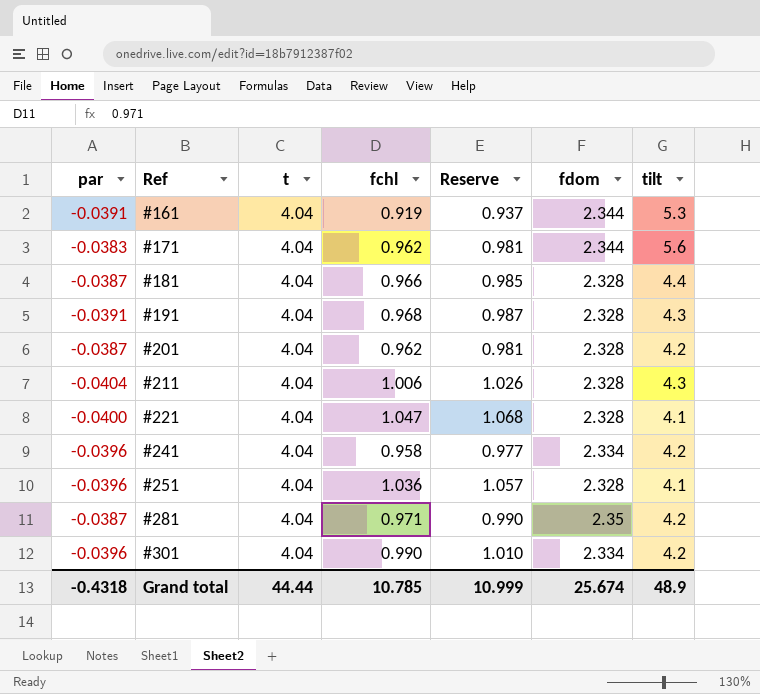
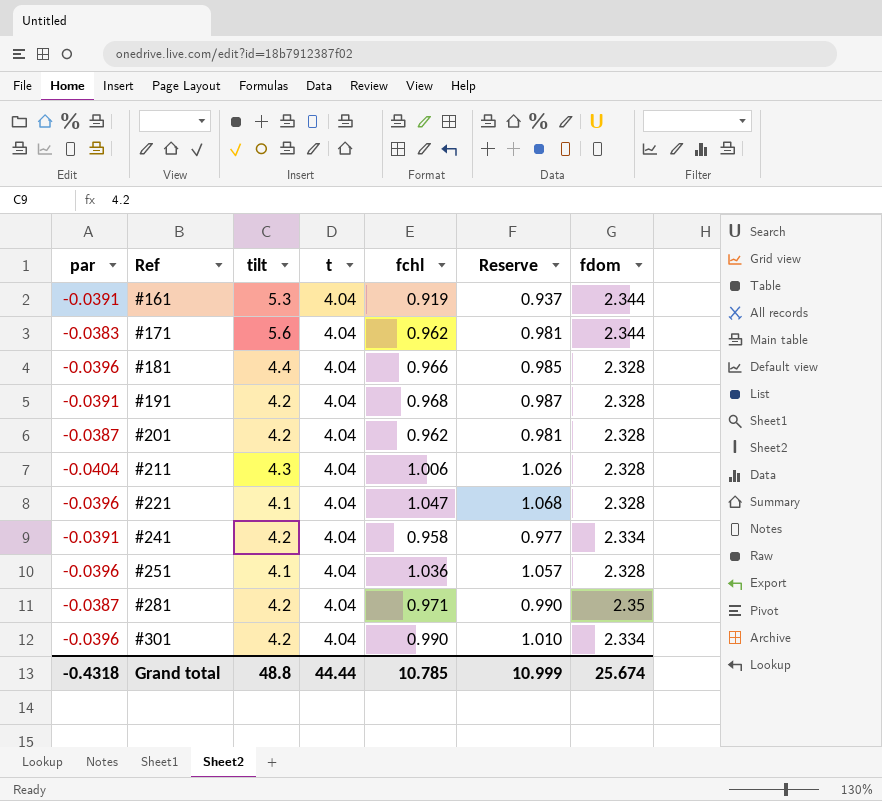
column tilt | position: 7 -> 3
#181 | par: -0.0387 -> -0.0396
#191 | tilt: 4.3 -> 4.2
#221 | par: -0.0400 -> -0.0396
#241 | par: -0.0396 -> -0.0391
Grand total | tilt: 48.9 -> 48.8

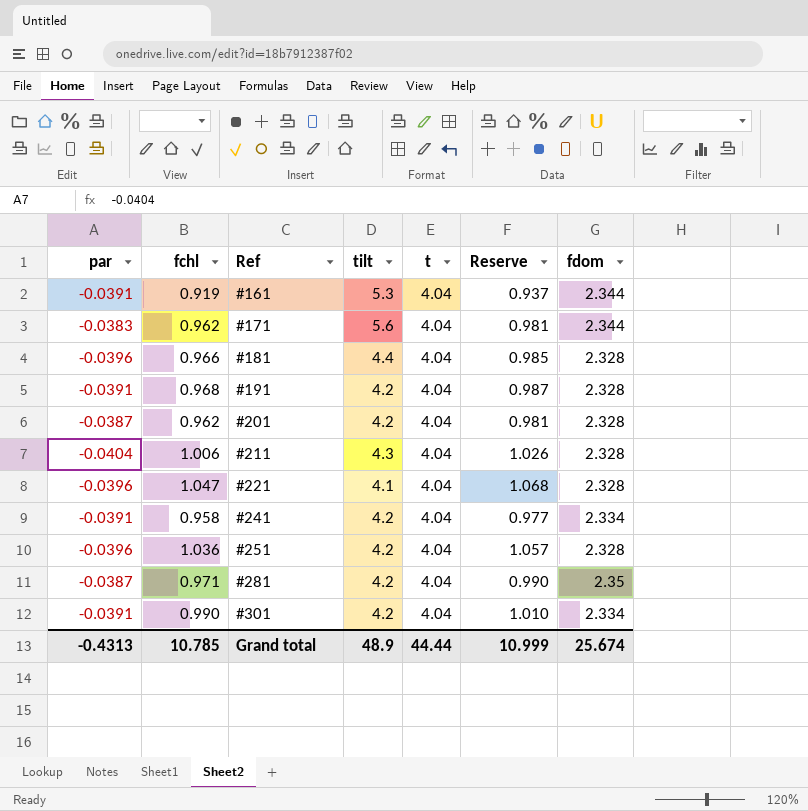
column fchl | position: 5 -> 2
#251 | tilt: 4.1 -> 4.2
#301 | par: -0.0396 -> -0.0391
Grand total | par: -0.4318 -> -0.4313
Grand total | tilt: 48.8 -> 48.9

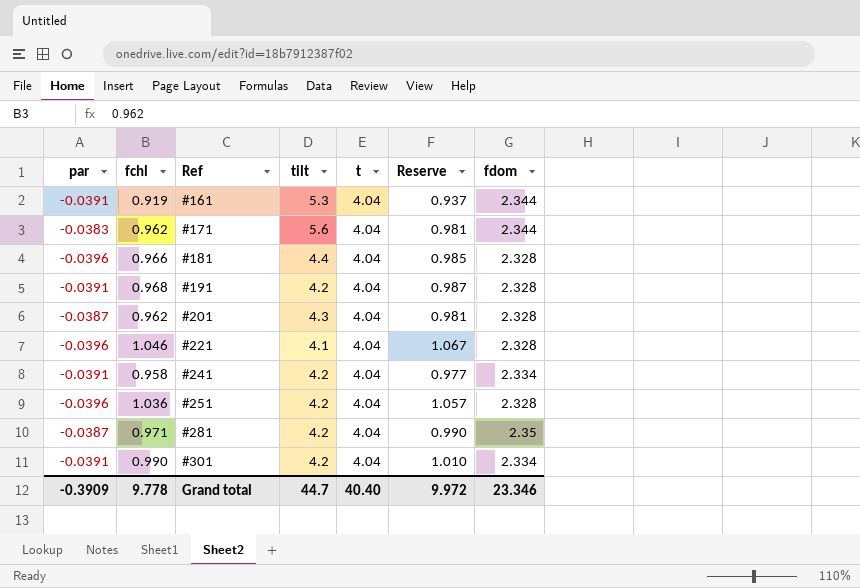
row #211: -0.0404 | 1.006 | 4.3 | 4.04 | 1.026 | 2.328 -> none
#201 | tilt: 4.2 -> 4.3
#221 | fchl: 1.047 -> 1.046
#221 | Reserve: 1.068 -> 1.067
Grand total | par: -0.4313 -> -0.3909
Grand total | fchl: 10.785 -> 9.778
Grand total | tilt: 48.9 -> 44.7
Grand total | t: 44.44 -> 40.40
Grand total | Reserve: 10.999 -> 9.972
Grand total | fdom: 25.674 -> 23.346

